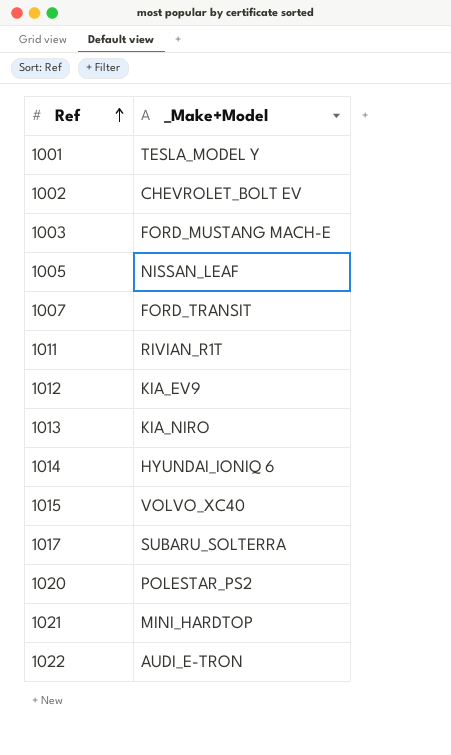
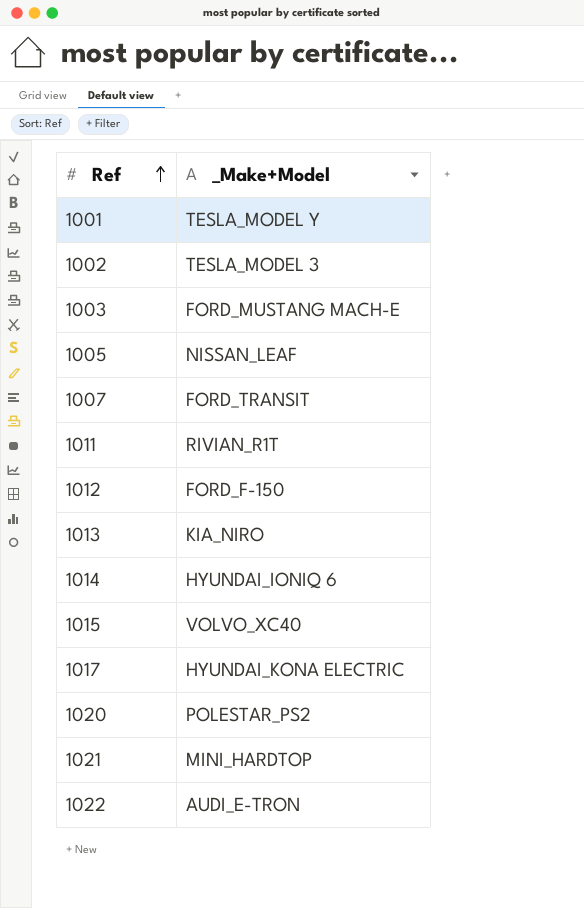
1002 | _Make+Model: CHEVROLET_BOLT EV -> TESLA_MODEL 3
1012 | _Make+Model: KIA_EV9 -> FORD_F-150
1017 | _Make+Model: SUBARU_SOLTERRA -> HYUNDAI_KONA ELECTRIC

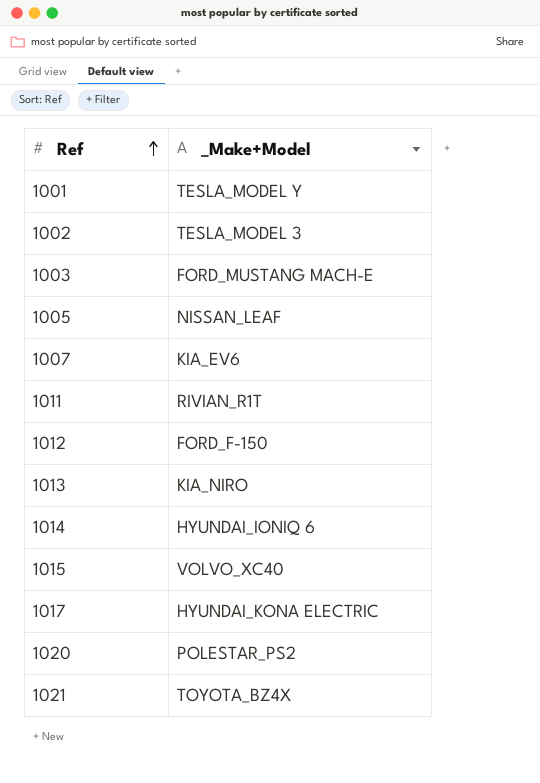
row 1022: AUDI_E-TRON -> none
1007 | _Make+Model: FORD_TRANSIT -> KIA_EV6
1021 | _Make+Model: MINI_HARDTOP -> TOYOTA_BZ4X

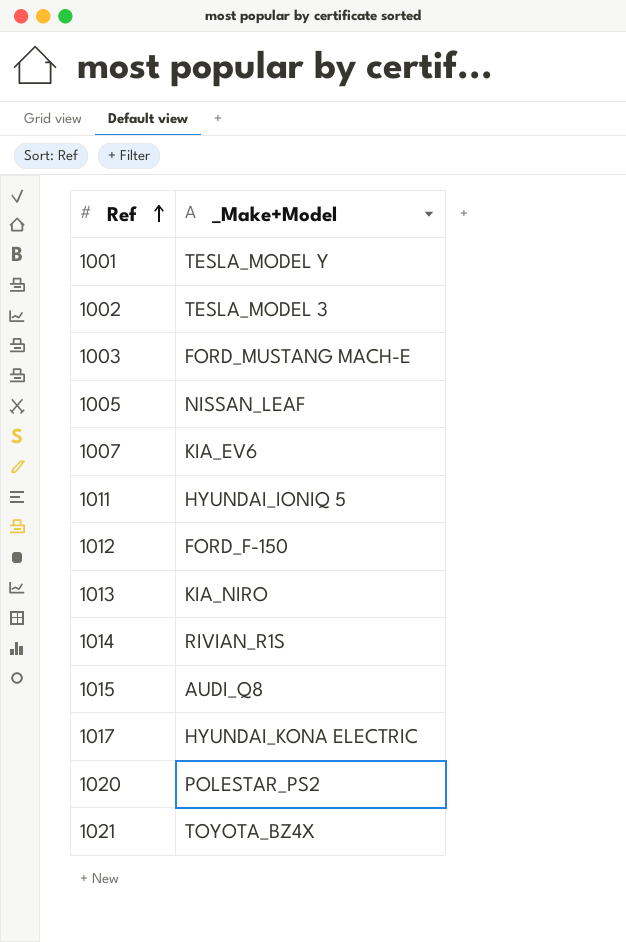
1011 | _Make+Model: RIVIAN_R1T -> HYUNDAI_IONIQ 5
1014 | _Make+Model: HYUNDAI_IONIQ 6 -> RIVIAN_R1S
1015 | _Make+Model: VOLVO_XC40 -> AUDI_Q8

